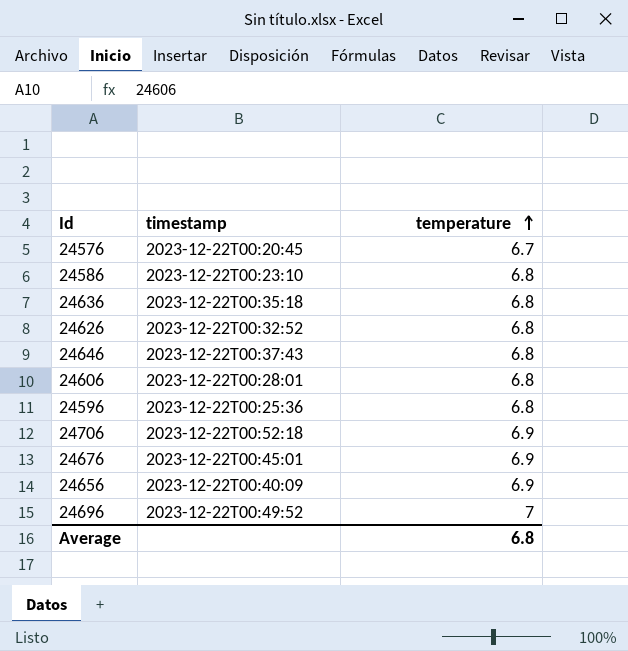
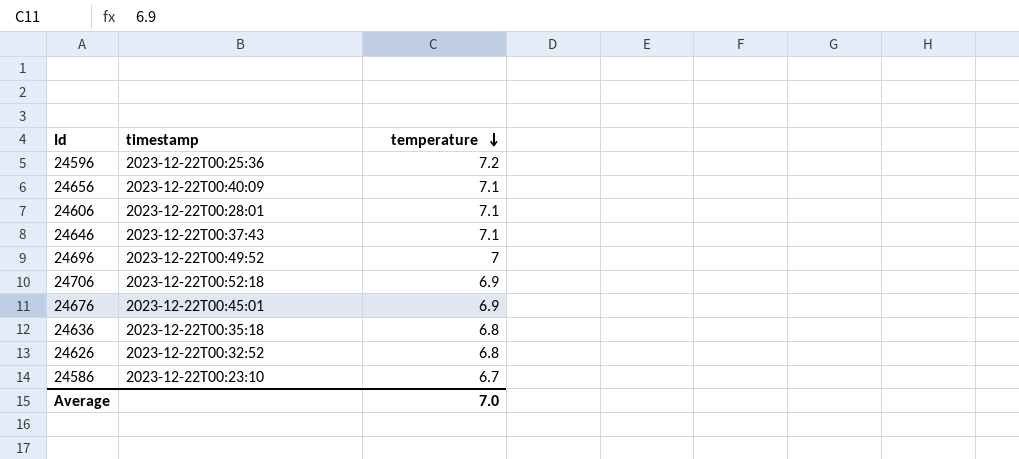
row order: temperature ascending -> temperature descending
row 24576: 2023-12-22T00:20:45 | 6.7 -> none
24596 | temperature: 6.8 -> 7.2
24656 | temperature: 6.9 -> 7.1
24606 | temperature: 6.8 -> 7.1
24646 | temperature: 6.8 -> 7.1
24586 | temperature: 6.8 -> 6.7
Average | temperature: 6.8 -> 7.0

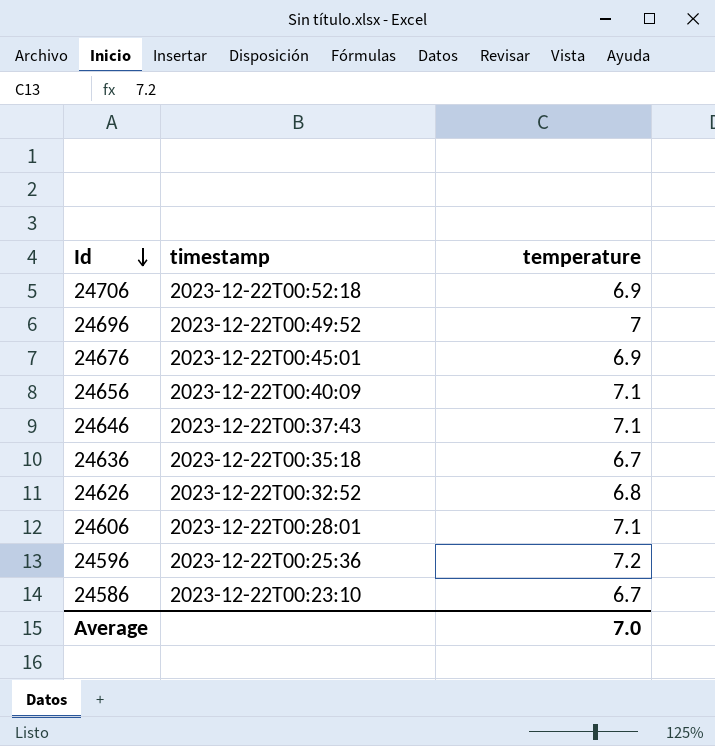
row order: temperature descending -> Id descending
24636 | temperature: 6.8 -> 6.7

